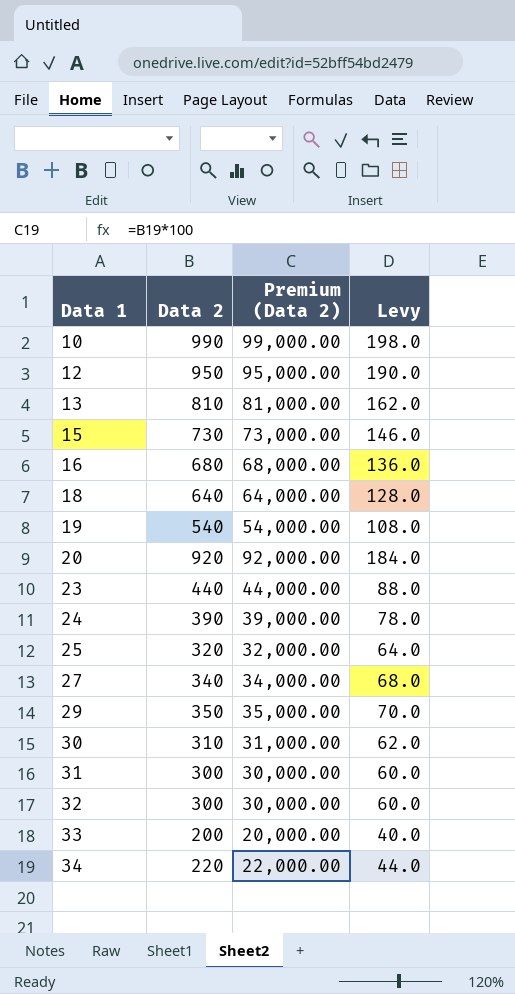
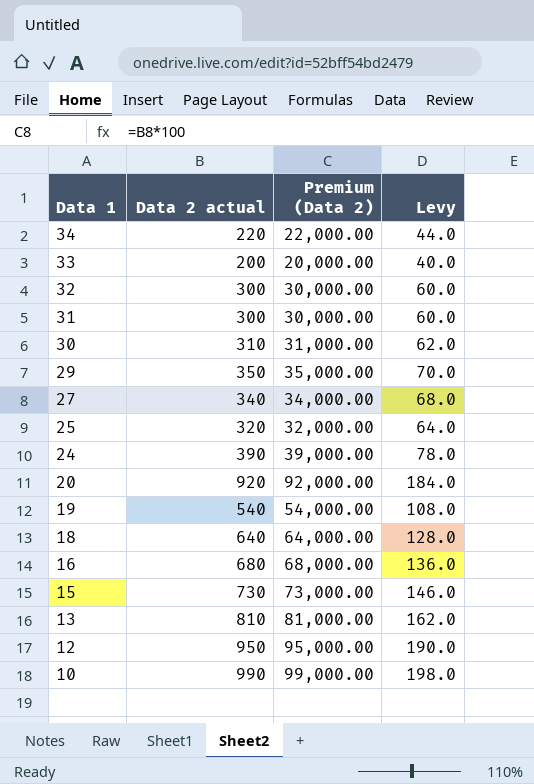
row order: Data 1 ascending -> Data 1 descending
column name: Data 2 -> Data 2 actual
row 23: 440 | 44,000.00 | 88.0 -> none

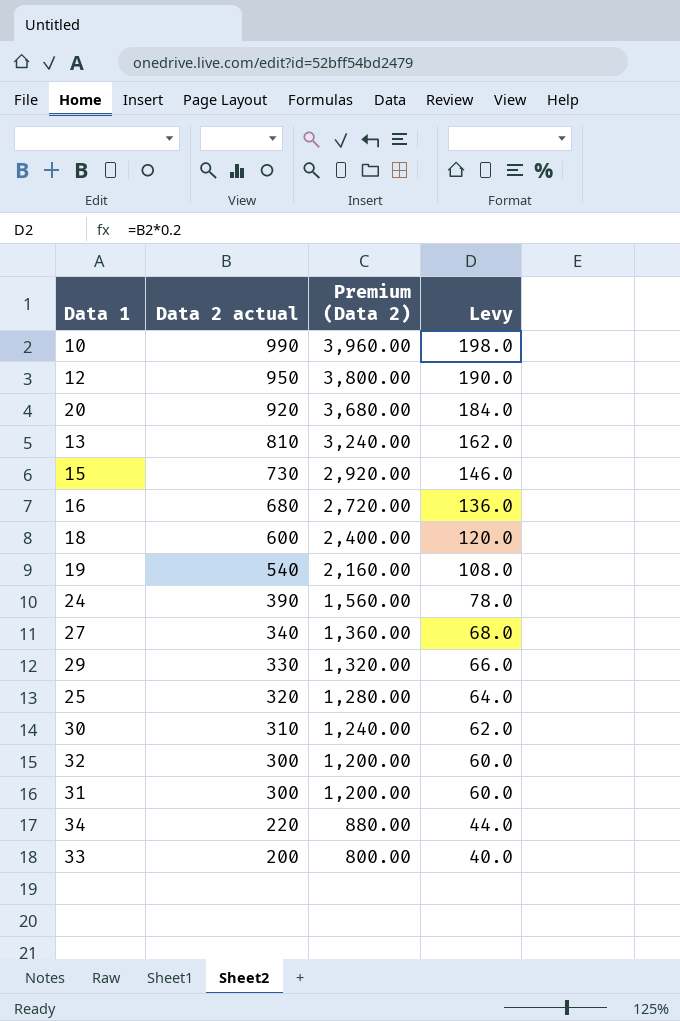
row order: Data 1 descending -> Data 2 actual descending
column Premium (Data 2) | formula: [Data 2 actual] * 100 -> [Data 2 actual] * 4
18 | Data 2 actual: 640 -> 600
18 | Levy: 128.0 -> 120.0
29 | Data 2 actual: 350 -> 330
29 | Levy: 70.0 -> 66.0

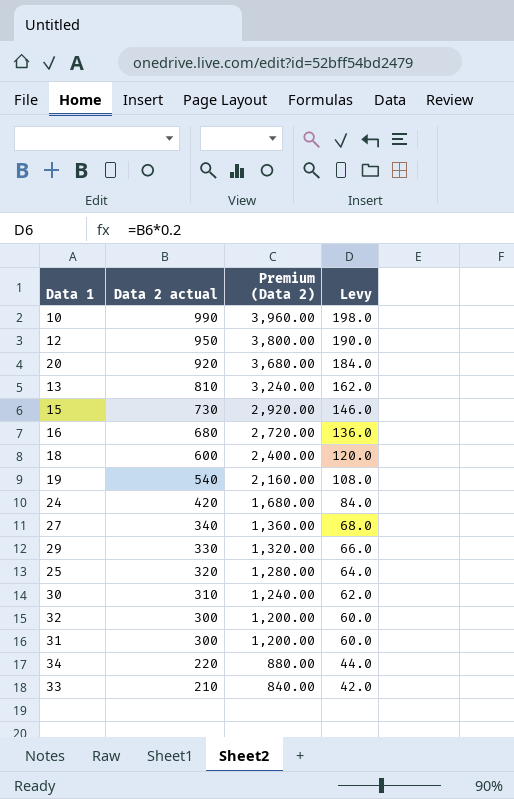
24 | Data 2 actual: 390 -> 420
24 | Premium (Data 2): 1,560.00 -> 1,680.00
24 | Levy: 78.0 -> 84.0
33 | Data 2 actual: 200 -> 210
33 | Premium (Data 2): 800.00 -> 840.00
33 | Levy: 40.0 -> 42.0

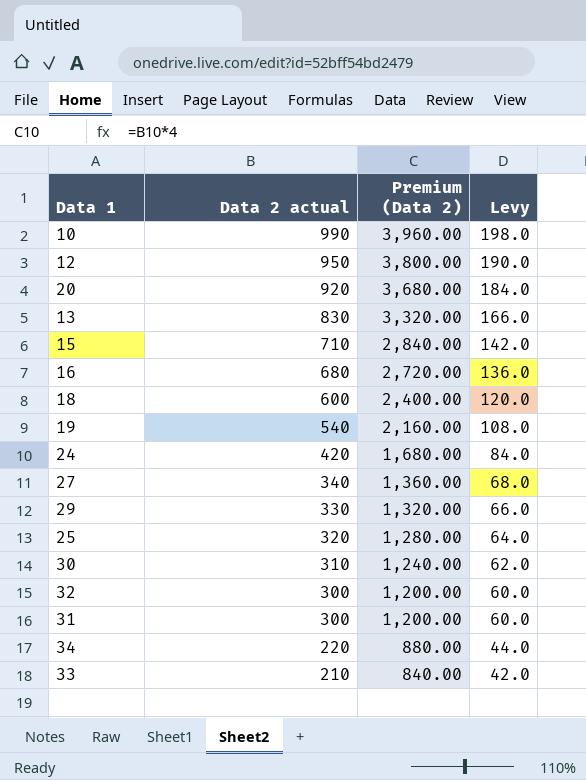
13 | Data 2 actual: 810 -> 830
13 | Premium (Data 2): 3,240.00 -> 3,320.00
13 | Levy: 162.0 -> 166.0
15 | Data 2 actual: 730 -> 710
15 | Premium (Data 2): 2,920.00 -> 2,840.00
15 | Levy: 146.0 -> 142.0

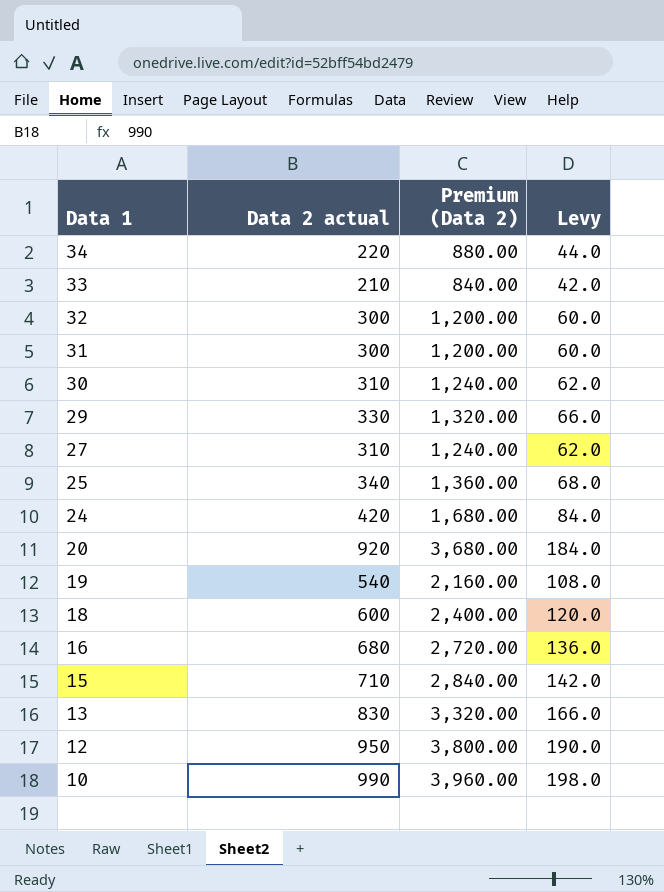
row order: Data 2 actual descending -> Data 1 descending
27 | Data 2 actual: 340 -> 310
27 | Premium (Data 2): 1,360.00 -> 1,240.00
27 | Levy: 68.0 -> 62.0
25 | Data 2 actual: 320 -> 340
25 | Premium (Data 2): 1,280.00 -> 1,360.00
25 | Levy: 64.0 -> 68.0

